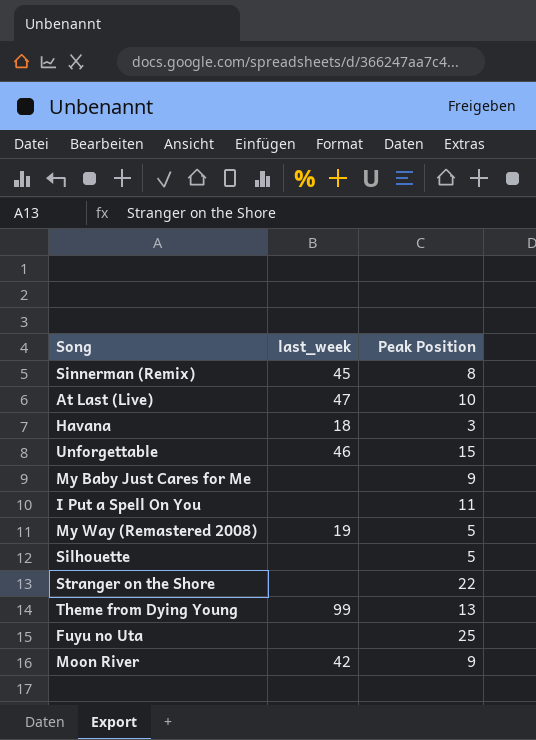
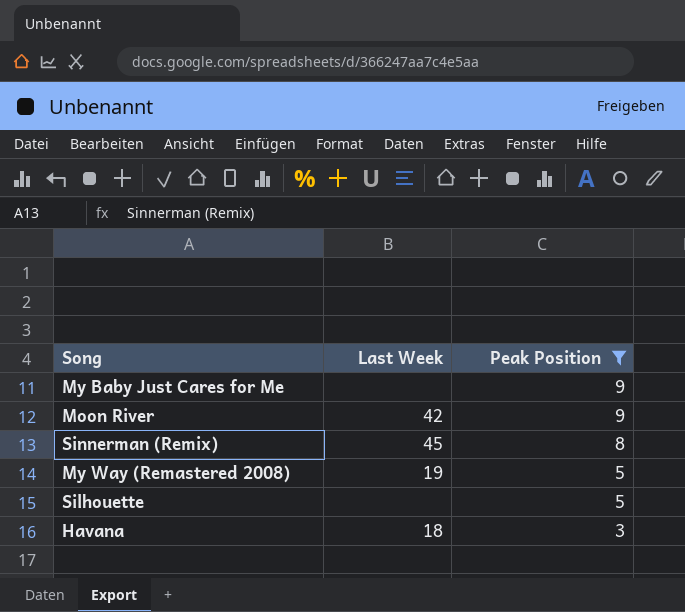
filter: none -> Peak Position <= 9
row order: none -> Peak Position descending
column name: last_week -> Last Week

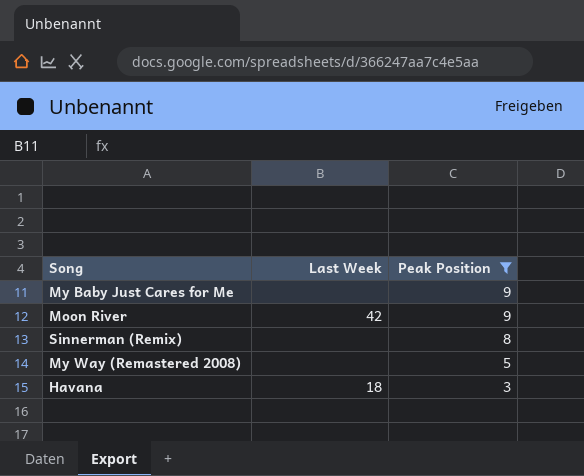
row Silhouette: none | 5 -> none
Sinnerman (Remix) | Last Week: 45 -> none
My Way (Remastered 2008) | Last Week: 19 -> none

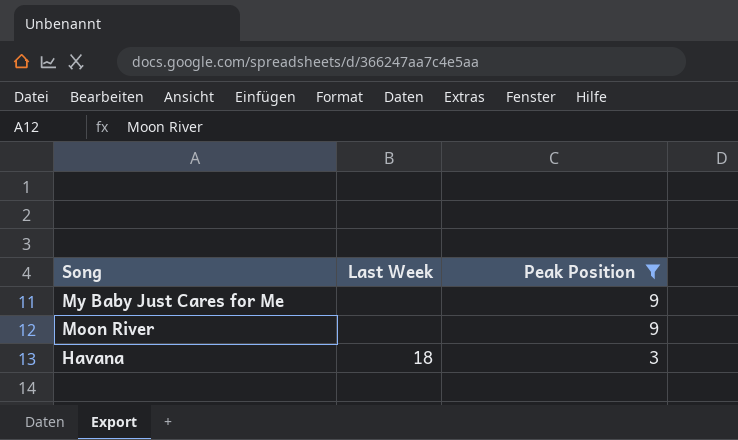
row Sinnerman (Remix): none | 8 -> none
row My Way (Remastered 2008): none | 5 -> none
Moon River | Last Week: 42 -> none

